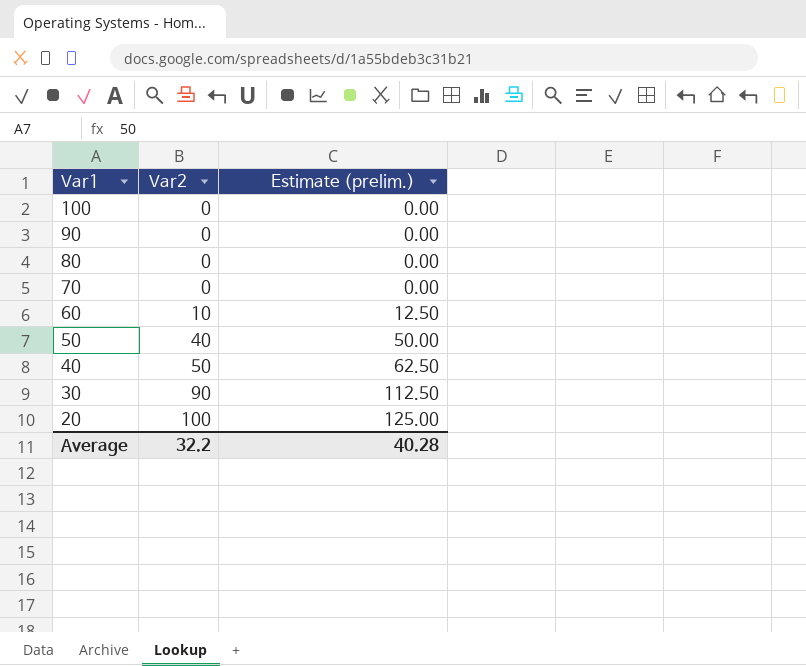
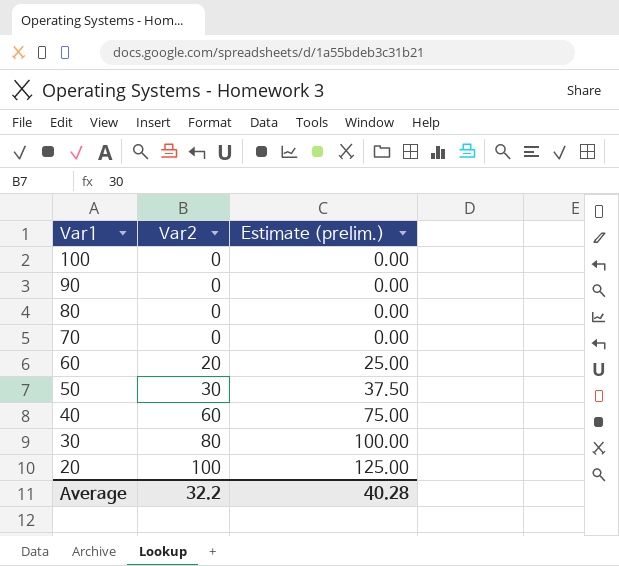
60 | Var2: 10 -> 20
60 | Estimate (prelim.): 12.50 -> 25.00
50 | Var2: 40 -> 30
50 | Estimate (prelim.): 50.00 -> 37.50
40 | Var2: 50 -> 60
40 | Estimate (prelim.): 62.50 -> 75.00
30 | Var2: 90 -> 80
30 | Estimate (prelim.): 112.50 -> 100.00

